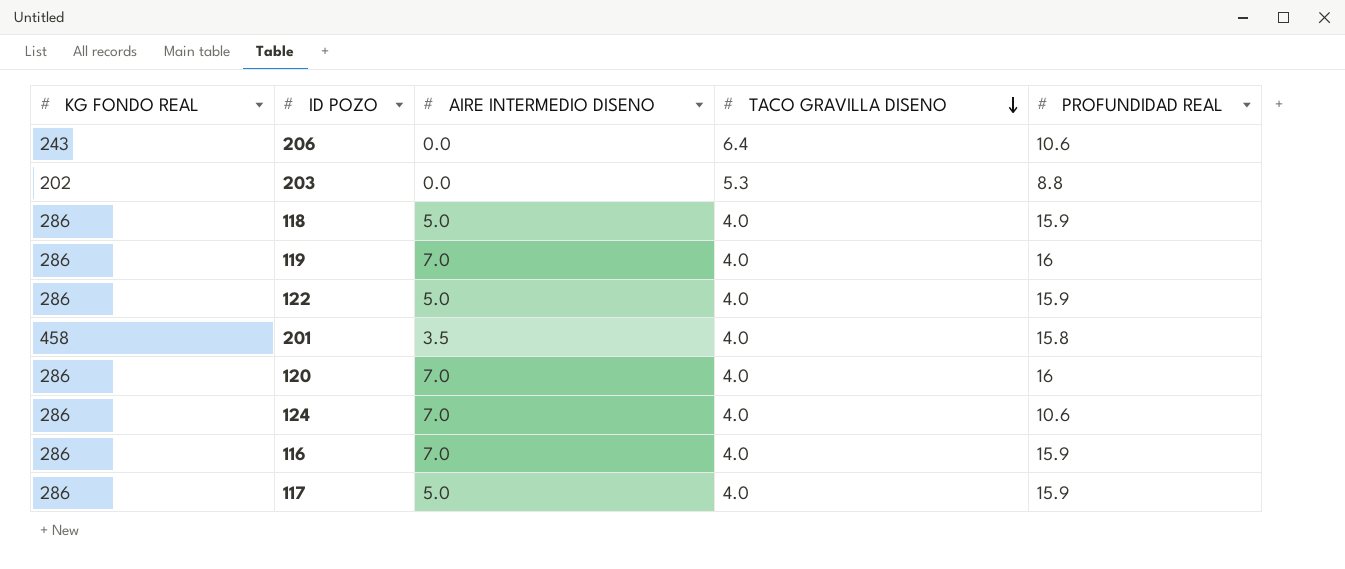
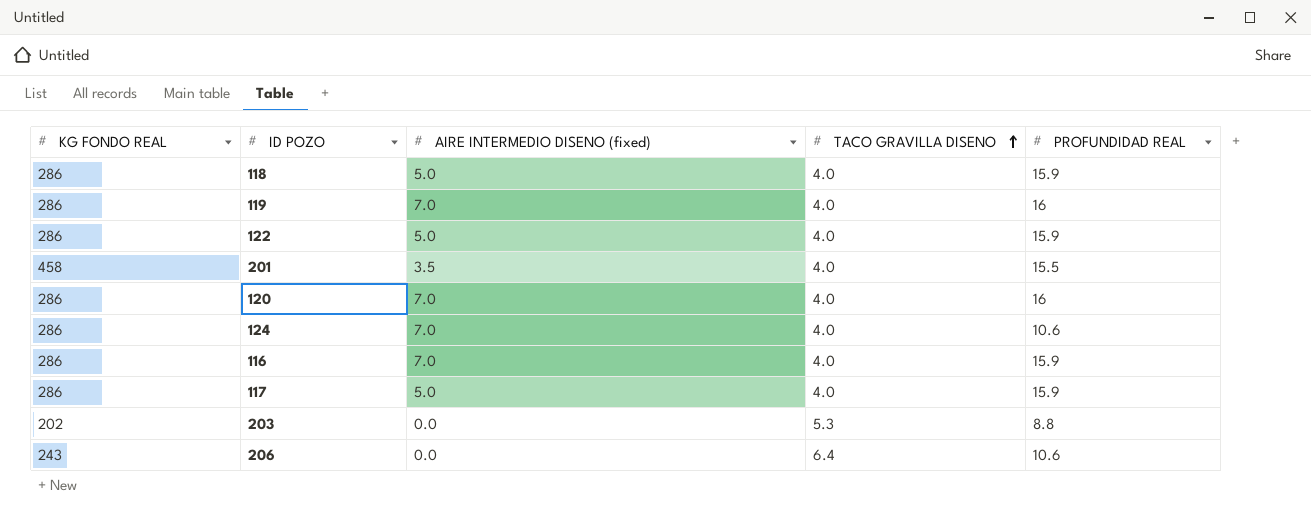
row order: TACO GRAVILLA DISENO descending -> TACO GRAVILLA DISENO ascending
column name: AIRE INTERMEDIO DISENO -> AIRE INTERMEDIO DISENO (fixed)
201 | PROFUNDIDAD REAL: 15.8 -> 15.5

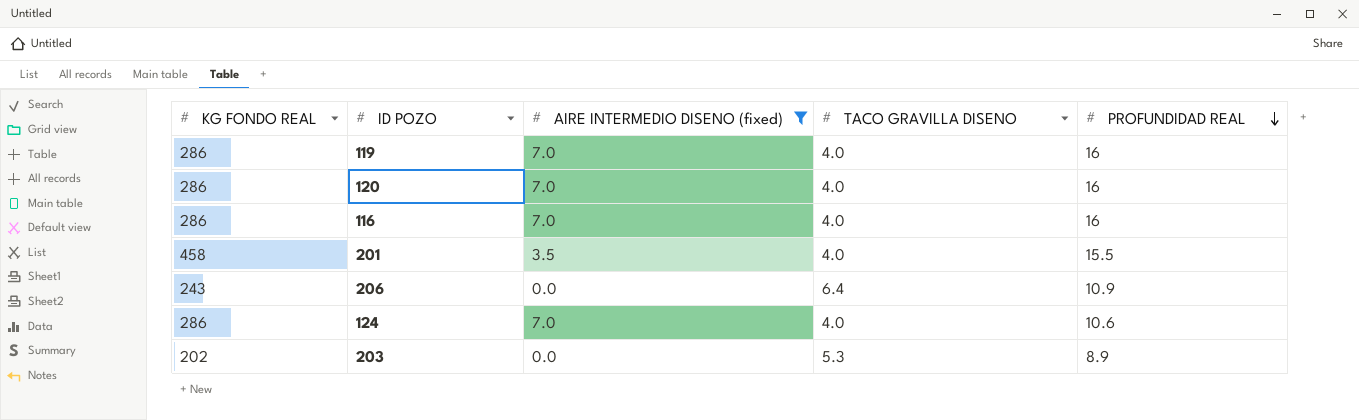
filter: none -> AIRE INTERMEDIO DISENO (fixed) != 5.0
row order: TACO GRAVILLA DISENO ascending -> PROFUNDIDAD REAL descending
116 | PROFUNDIDAD REAL: 15.9 -> 16
206 | PROFUNDIDAD REAL: 10.6 -> 10.9
203 | PROFUNDIDAD REAL: 8.8 -> 8.9

